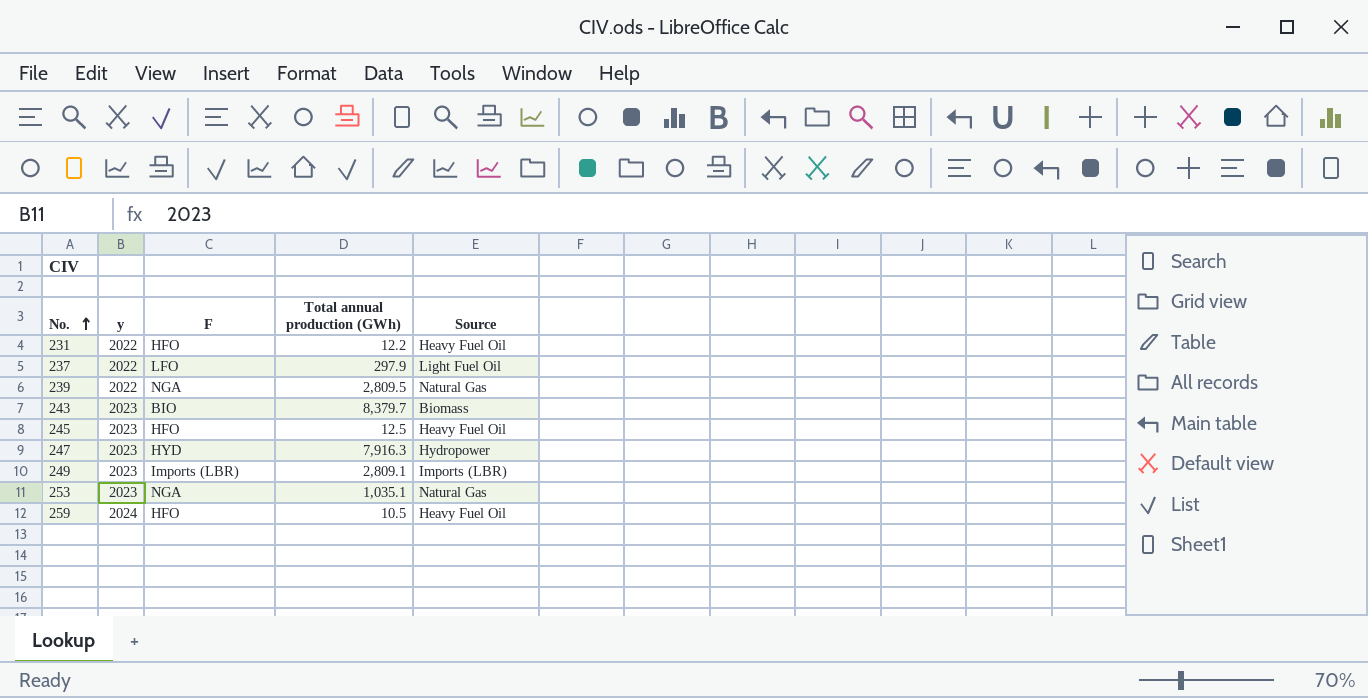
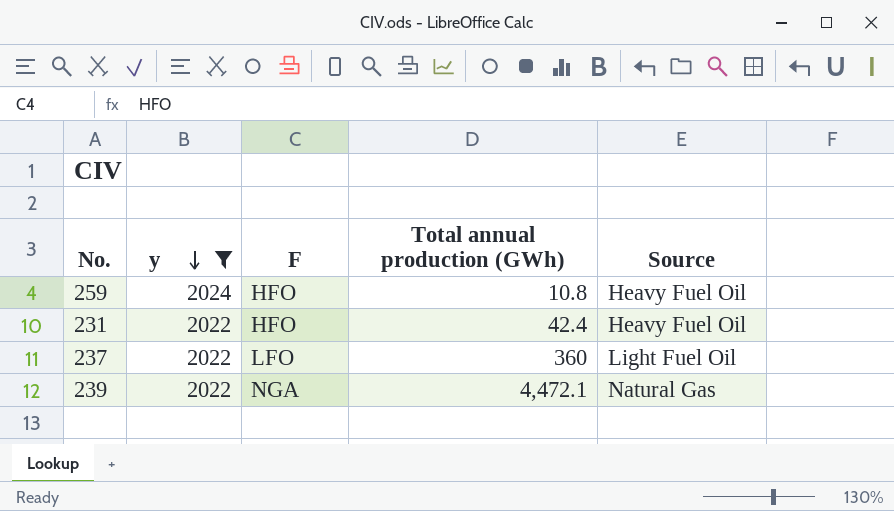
filter: none -> y != 2023
row order: No. ascending -> y descending
259 | Total annual production (GWh): 10.5 -> 10.8
231 | Total annual production (GWh): 12.2 -> 42.4
237 | Total annual production (GWh): 297.9 -> 360
239 | Total annual production (GWh): 2,809.5 -> 4,472.1

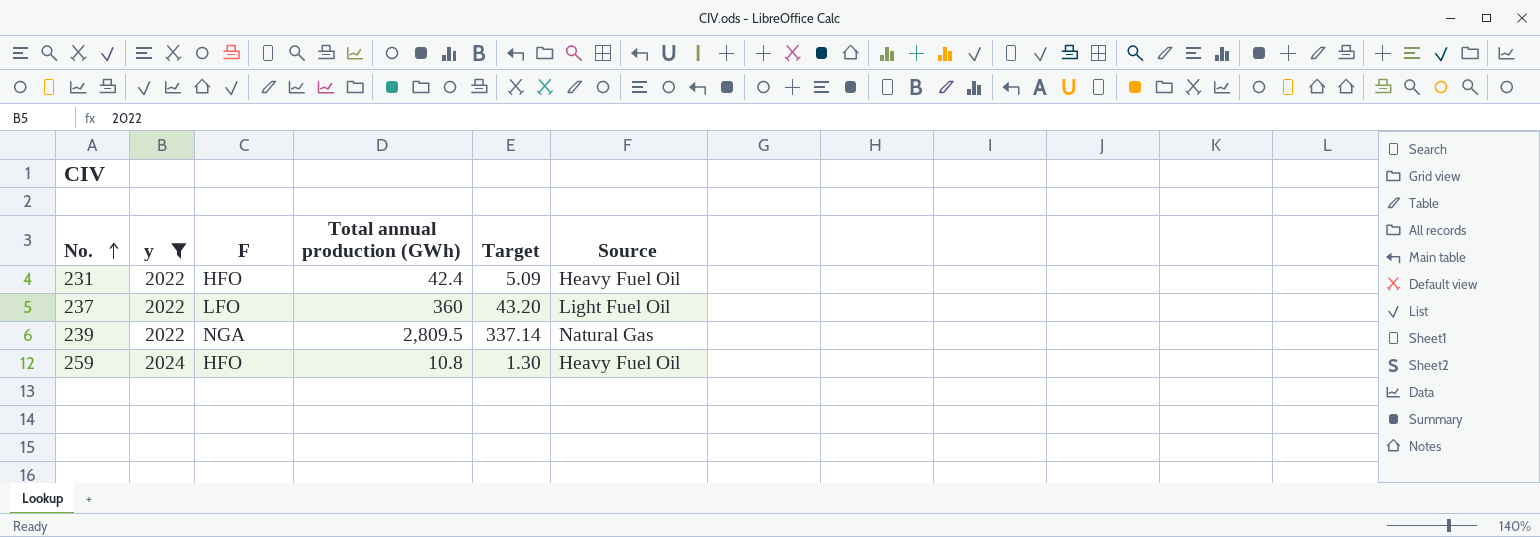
row order: y descending -> No. ascending
column Target | formula: none -> [Total annual production (GWh)] * 0.12
239 | Total annual production (GWh): 4,472.1 -> 2,809.5

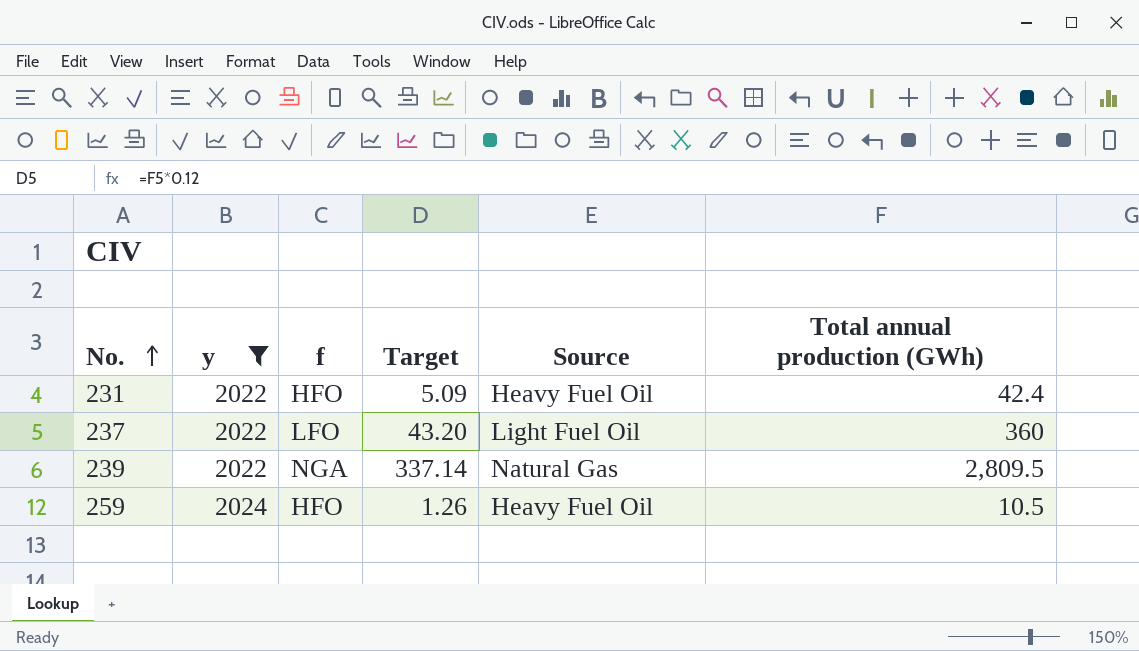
column name: F -> f
column Total annual production (GWh) | position: 4 -> 6
259 | Target: 1.30 -> 1.26
259 | Total annual production (GWh): 10.8 -> 10.5

